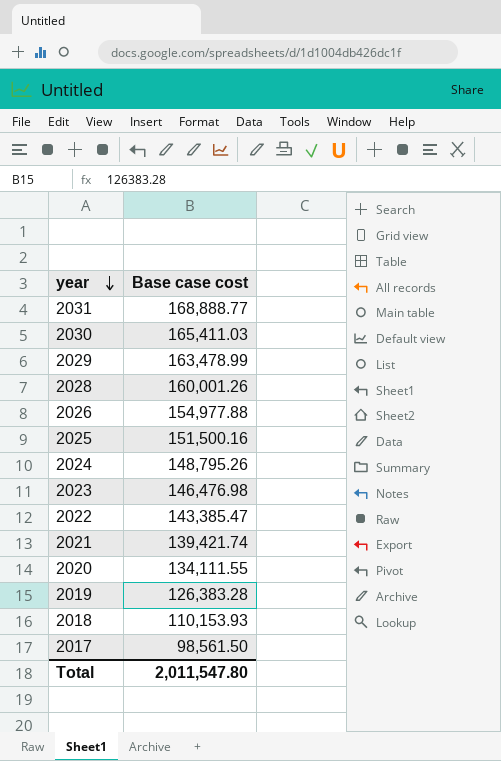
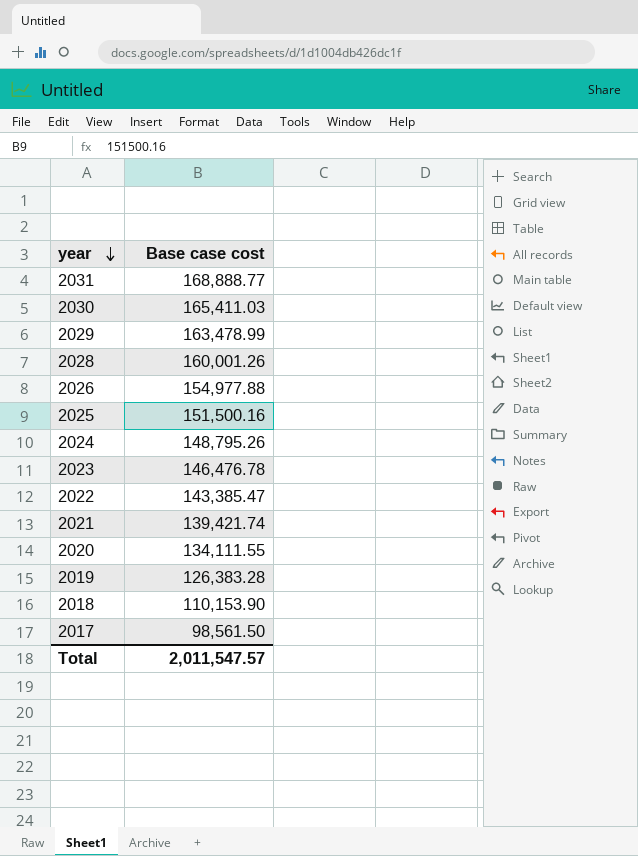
2023 | Base case cost: 146,476.98 -> 146,476.78
2018 | Base case cost: 110,153.93 -> 110,153.90
Total | Base case cost: 2,011,547.80 -> 2,011,547.57

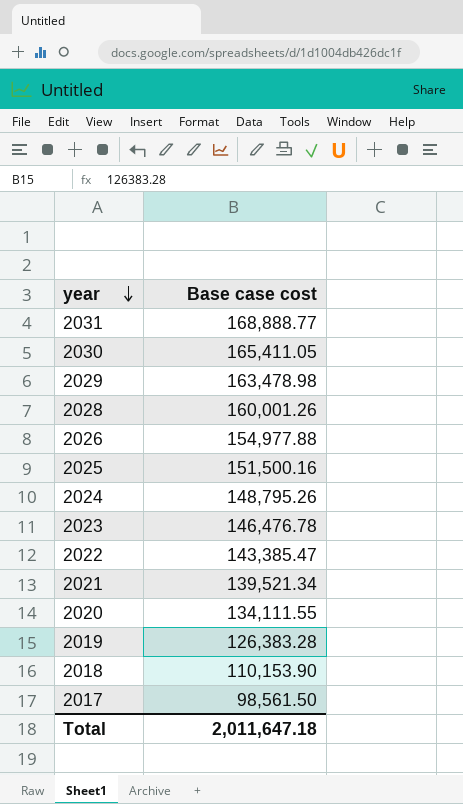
2030 | Base case cost: 165,411.03 -> 165,411.05
2029 | Base case cost: 163,478.99 -> 163,478.98
2021 | Base case cost: 139,421.74 -> 139,521.34
Total | Base case cost: 2,011,547.57 -> 2,011,647.18

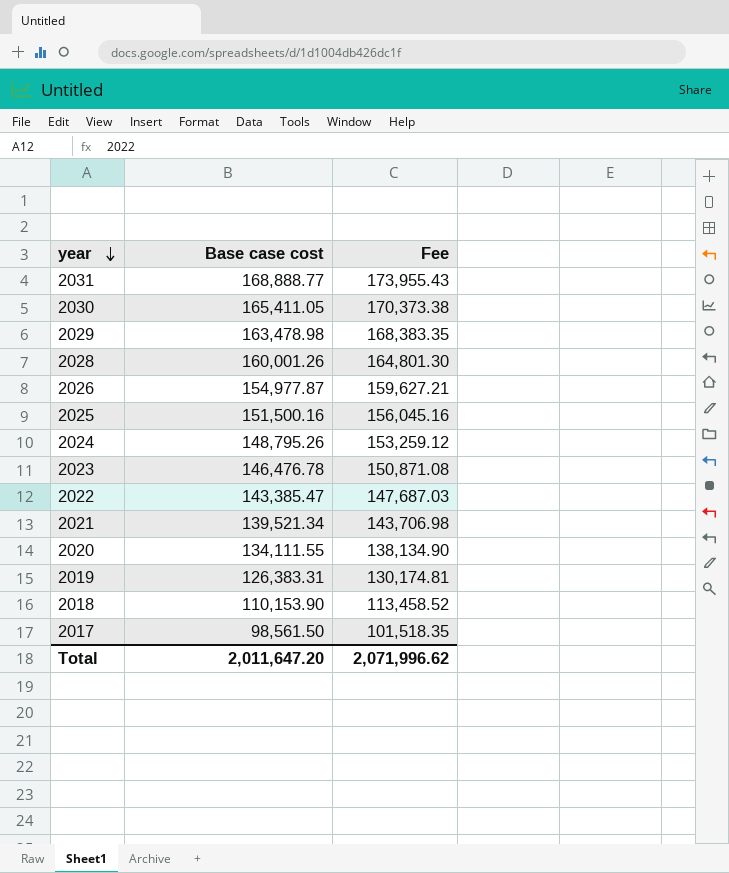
column Fee | formula: none -> [Base case cost] * 1.03
2026 | Base case cost: 154,977.88 -> 154,977.87
2019 | Base case cost: 126,383.28 -> 126,383.31
Total | Base case cost: 2,011,647.18 -> 2,011,647.20

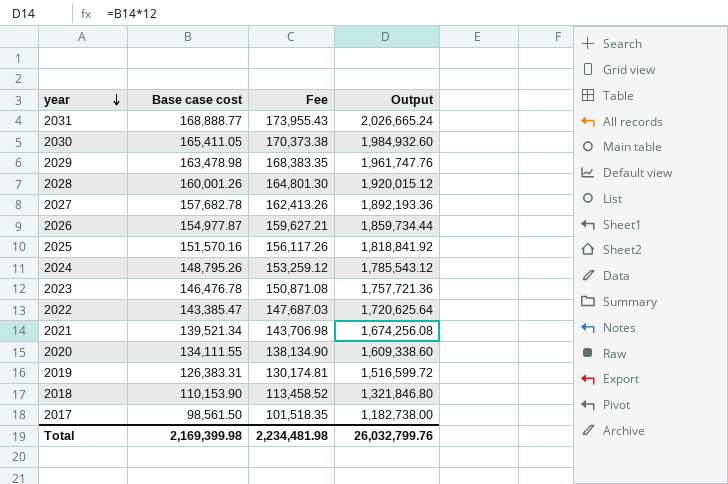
column Output | formula: none -> [Base case cost] * 12
row 2027: none -> 157,682.78 | 162,413.26 | 1,892,193.36
2025 | Base case cost: 151,500.16 -> 151,570.16
2025 | Fee: 156,045.16 -> 156,117.26
Total | Base case cost: 2,011,647.20 -> 2,169,399.98
Total | Fee: 2,071,996.62 -> 2,234,481.98

